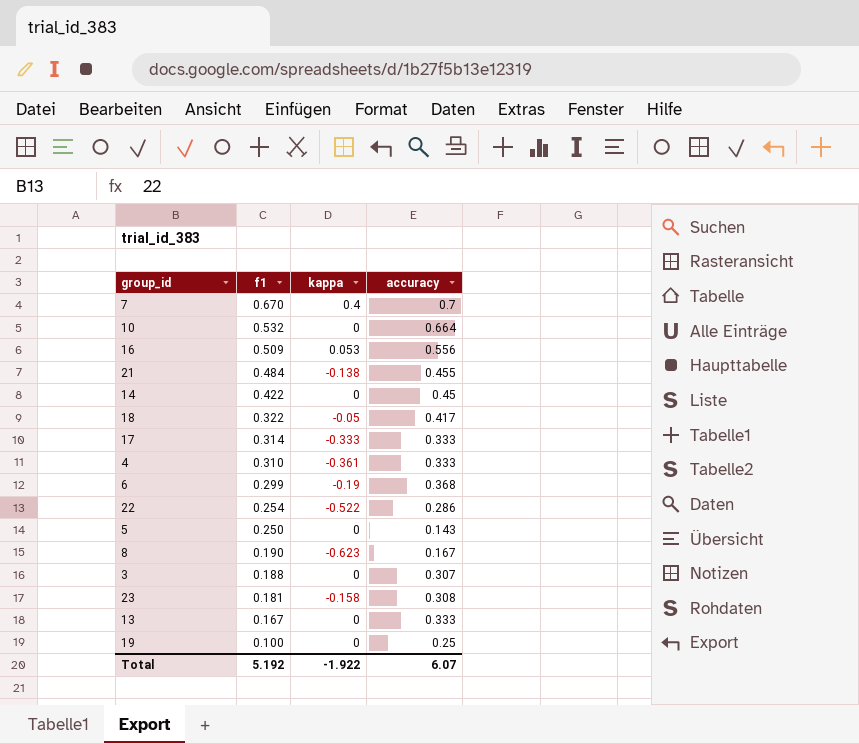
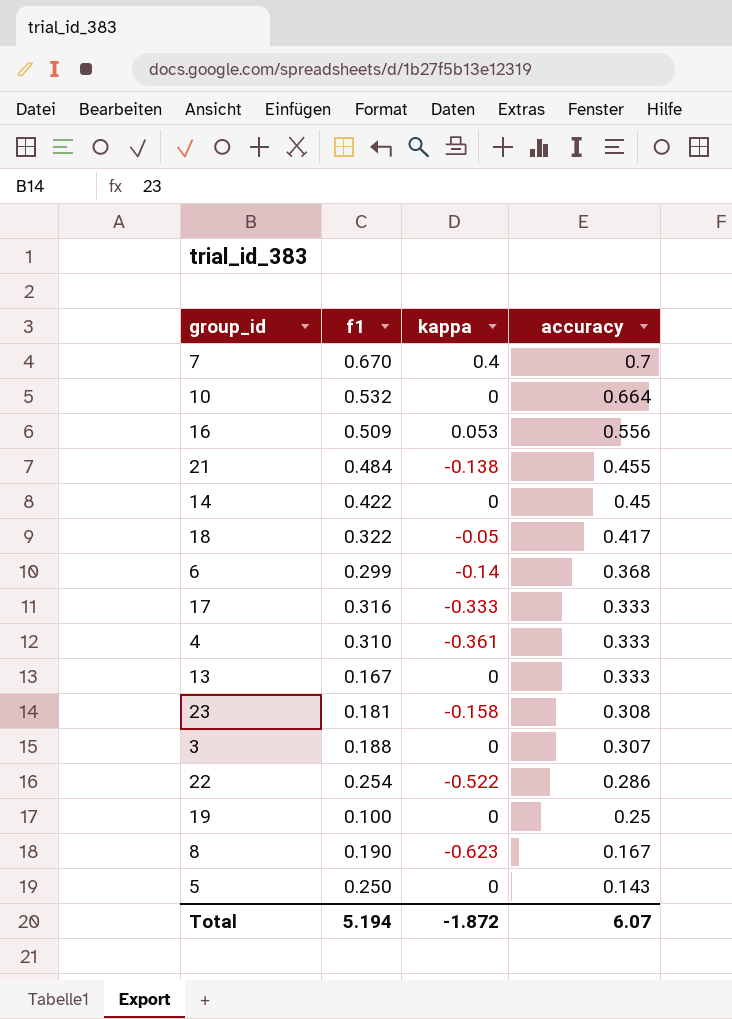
row order: f1 descending -> accuracy descending
6 | kappa: -0.19 -> -0.14
17 | f1: 0.314 -> 0.316
Total | f1: 5.192 -> 5.194
Total | kappa: -1.922 -> -1.872

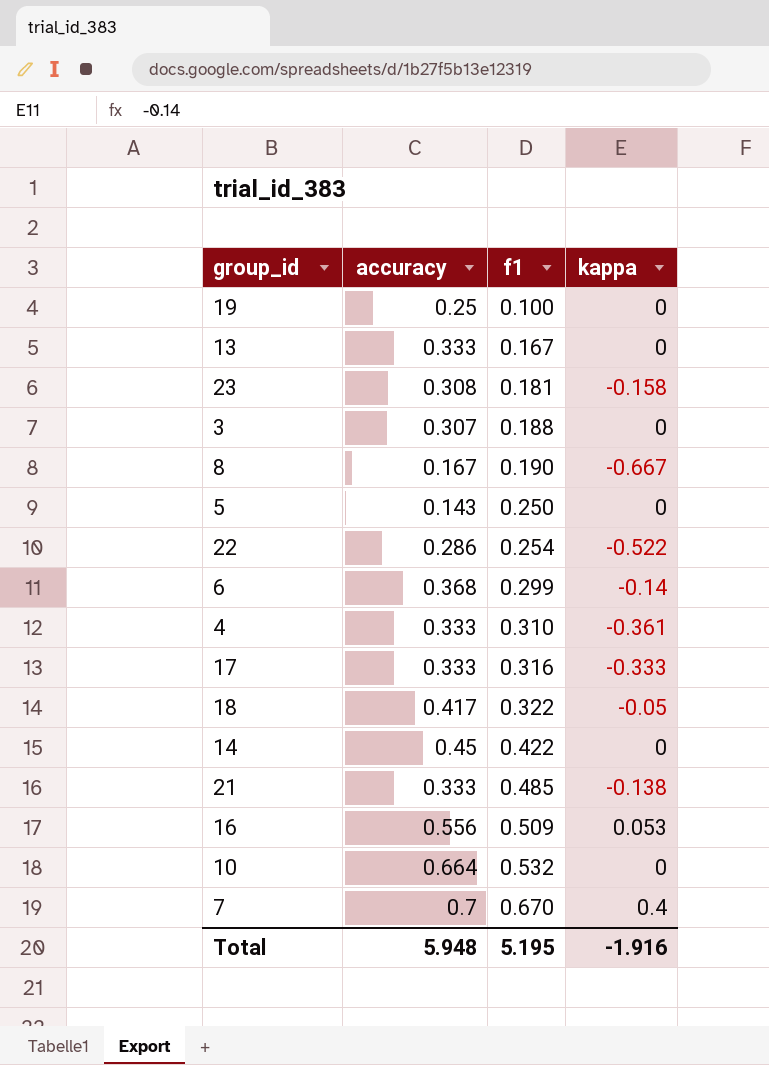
row order: accuracy descending -> f1 ascending
column accuracy | position: 4 -> 2
8 | kappa: -0.623 -> -0.667
21 | accuracy: 0.455 -> 0.333
21 | f1: 0.484 -> 0.485
Total | accuracy: 6.07 -> 5.948
Total | f1: 5.194 -> 5.195
Total | kappa: -1.872 -> -1.916

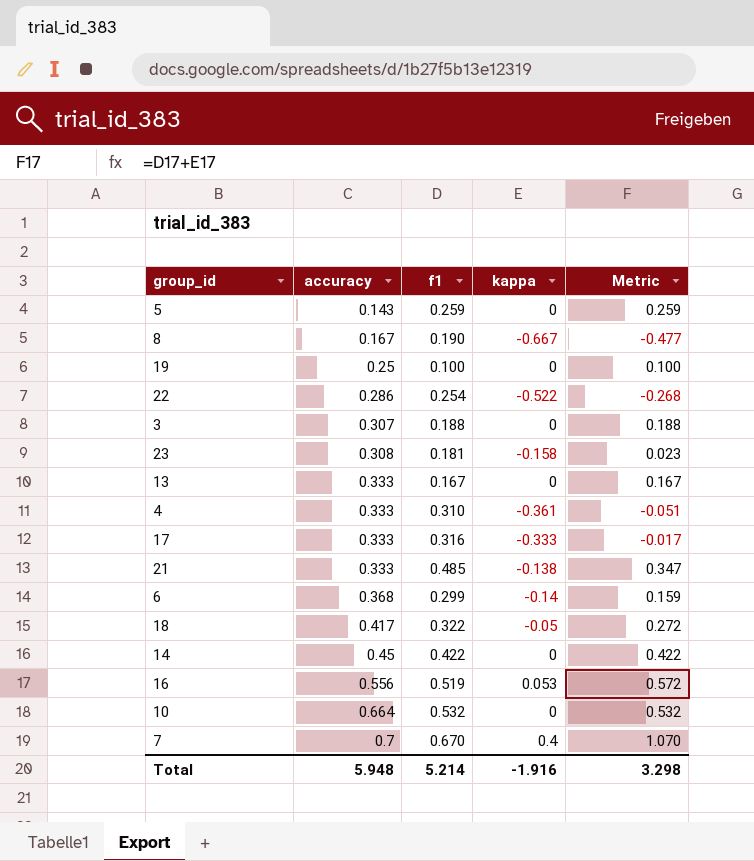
row order: f1 ascending -> accuracy ascending
column Metric | formula: none -> [f1] + [kappa]
5 | f1: 0.250 -> 0.259
16 | f1: 0.509 -> 0.519
Total | f1: 5.195 -> 5.214

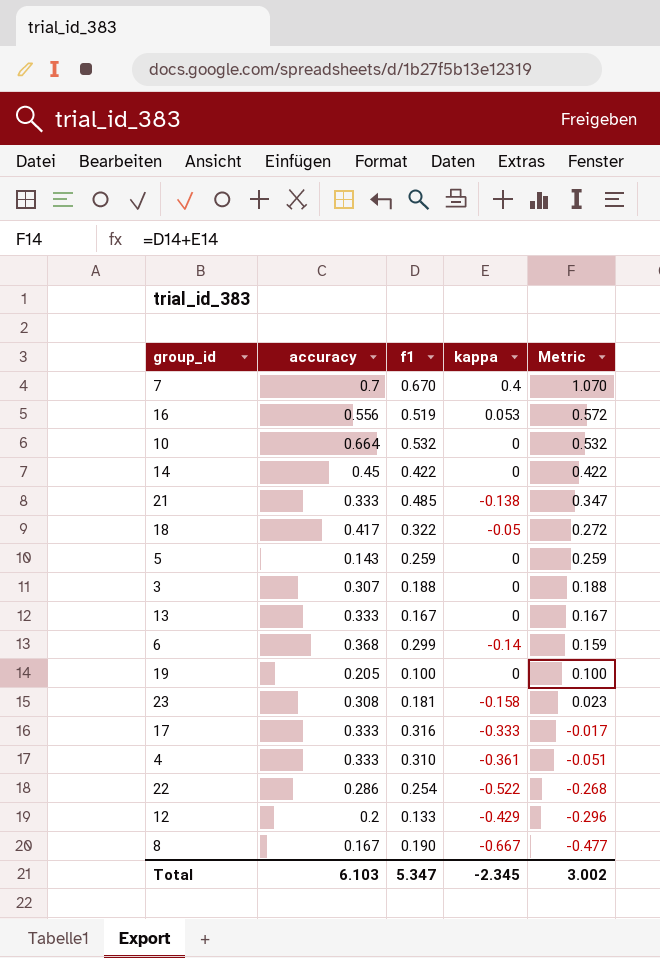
row order: accuracy ascending -> Metric descending
19 | accuracy: 0.25 -> 0.205
row 12: none -> 0.2 | 0.133 | -0.429 | -0.296
Total | accuracy: 5.948 -> 6.103
Total | f1: 5.214 -> 5.347
Total | kappa: -1.916 -> -2.345
Total | Metric: 3.298 -> 3.002

